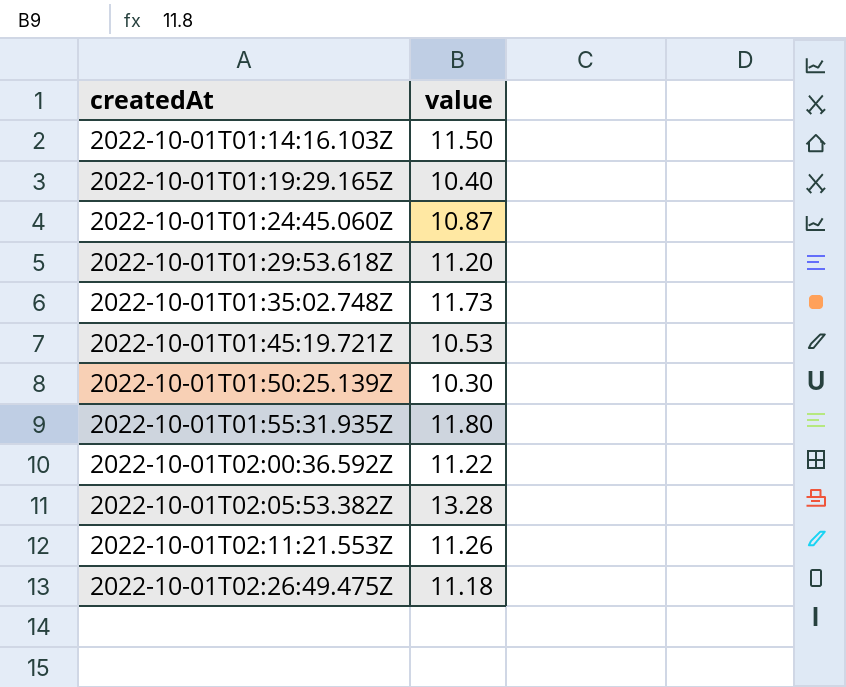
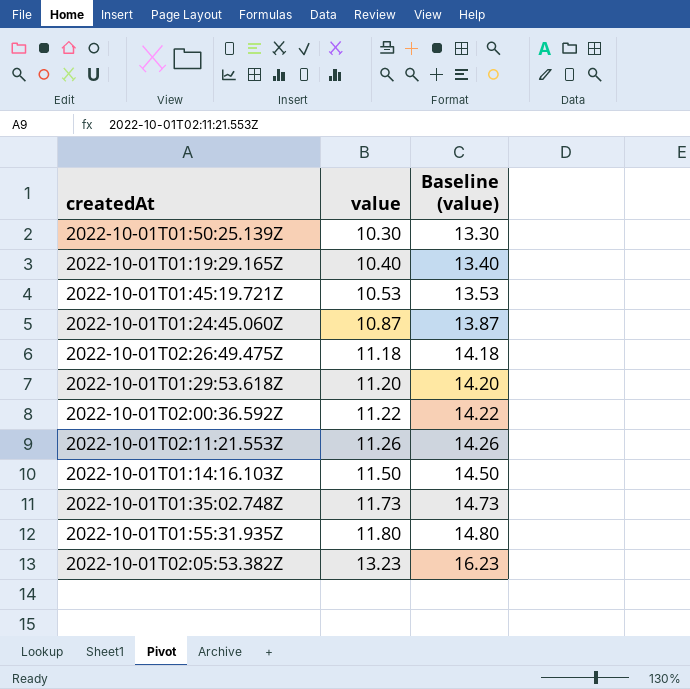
row order: createdAt ascending -> value ascending
column Baseline (value) | formula: none -> [value] + 3
2022-10-01T02:05:53.382Z | value: 13.28 -> 13.23

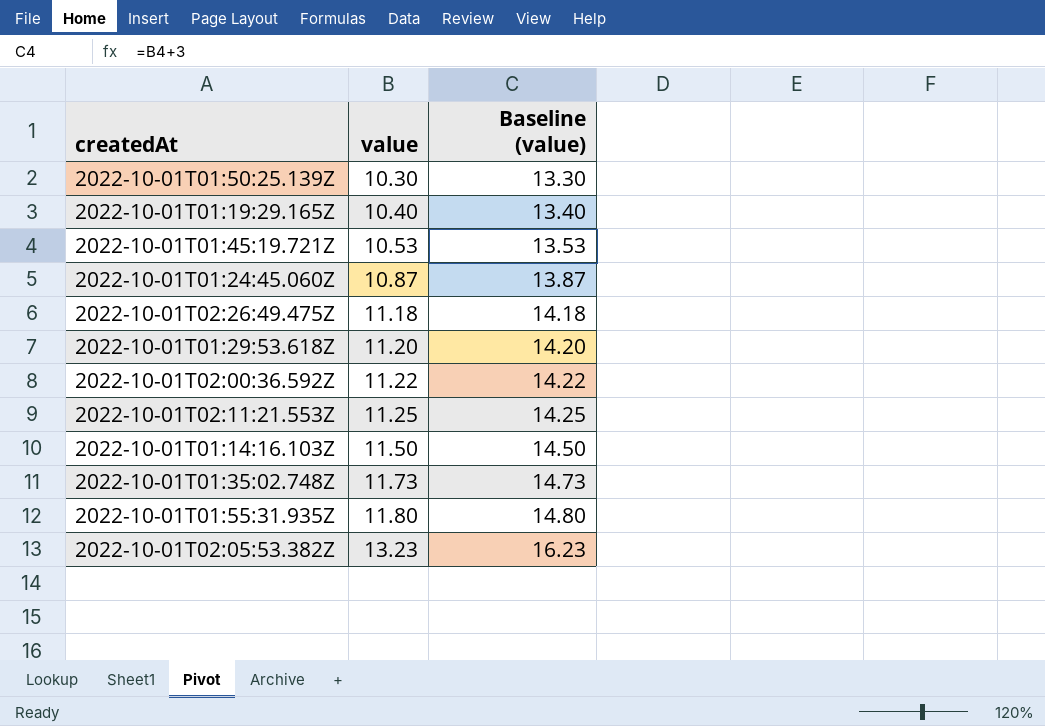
2022-10-01T02:11:21.553Z | value: 11.26 -> 11.25
2022-10-01T02:11:21.553Z | Baseline (value): 14.26 -> 14.25

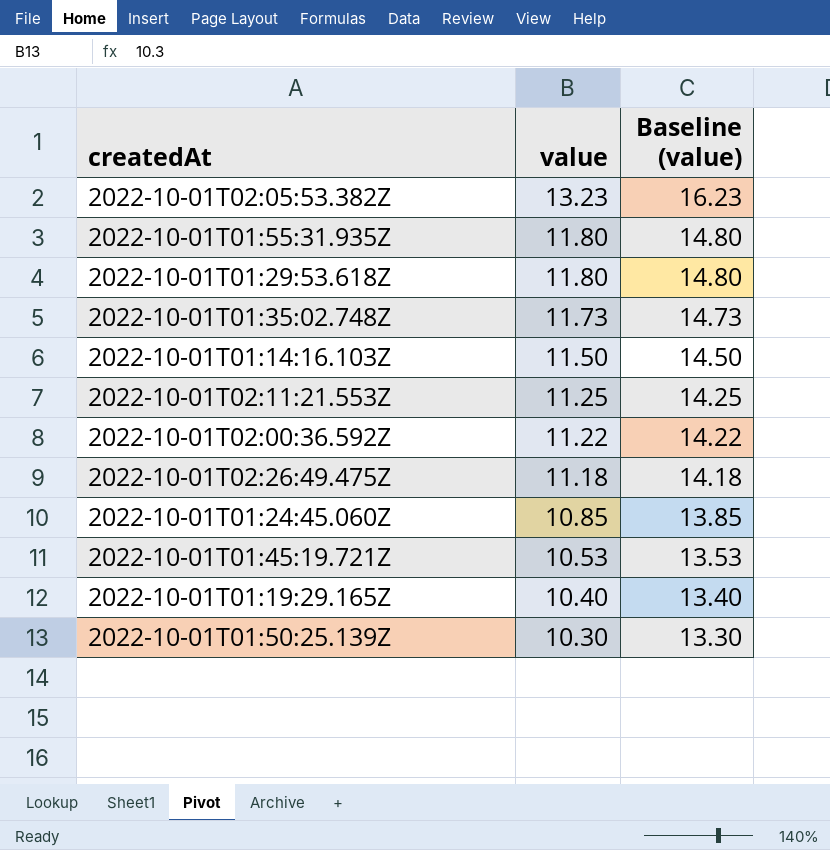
row order: value ascending -> value descending
2022-10-01T01:29:53.618Z | value: 11.20 -> 11.80
2022-10-01T01:29:53.618Z | Baseline (value): 14.20 -> 14.80
2022-10-01T01:24:45.060Z | value: 10.87 -> 10.85
2022-10-01T01:24:45.060Z | Baseline (value): 13.87 -> 13.85

